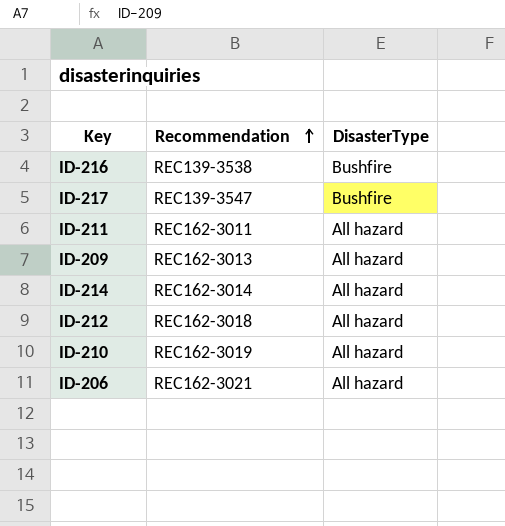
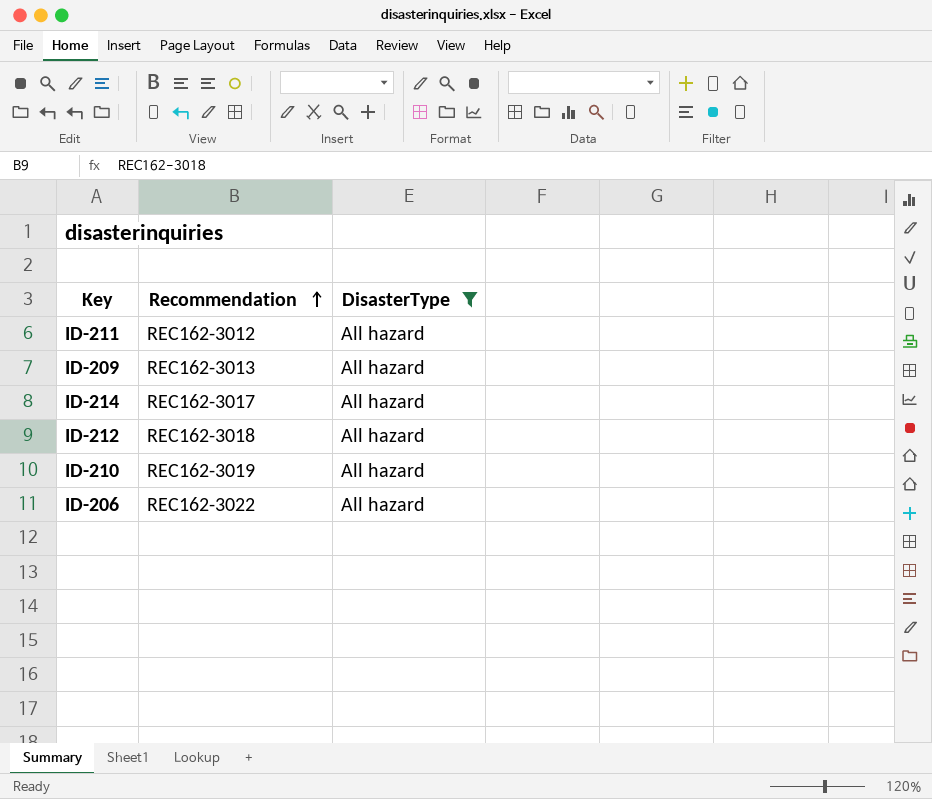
filter: none -> DisasterType = All hazard
ID-211 | Recommendation: REC162-3011 -> REC162-3012
ID-214 | Recommendation: REC162-3014 -> REC162-3017
ID-206 | Recommendation: REC162-3021 -> REC162-3022

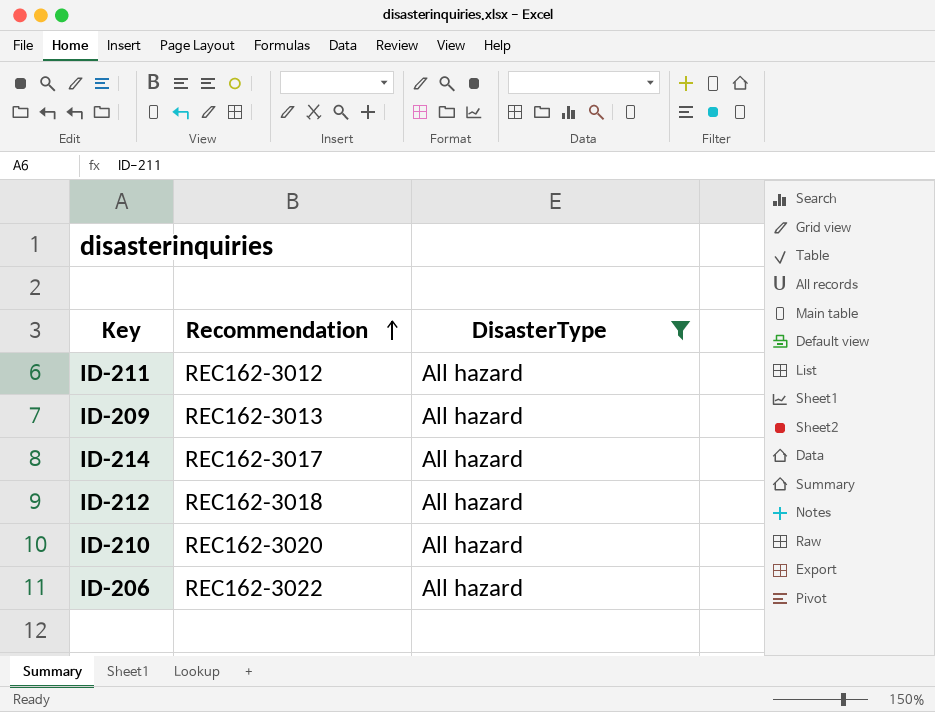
ID-210 | Recommendation: REC162-3019 -> REC162-3020

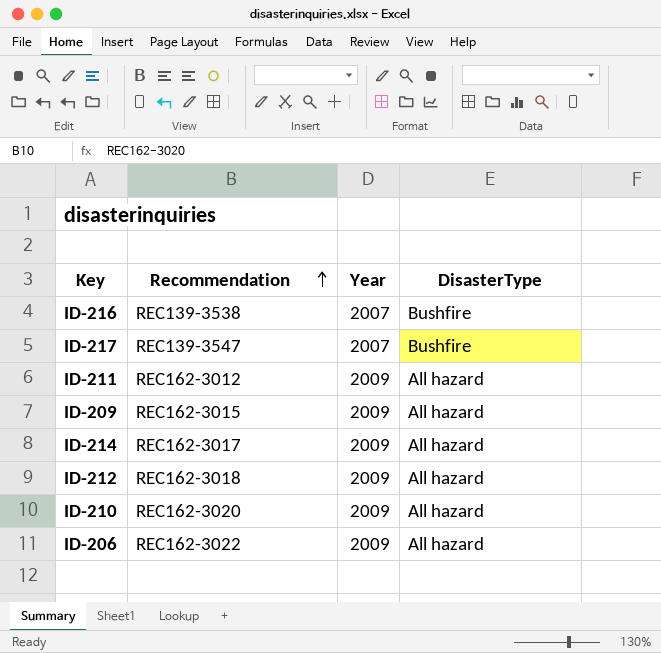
filter: DisasterType = All hazard -> none
column Year | position: none -> 3
ID-209 | Recommendation: REC162-3013 -> REC162-3015

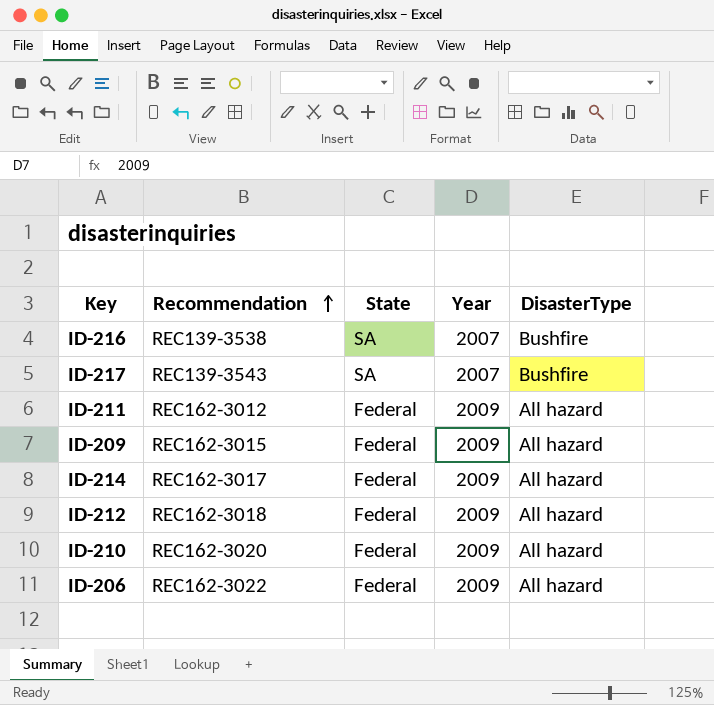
column State | position: none -> 3
ID-217 | Recommendation: REC139-3547 -> REC139-3543

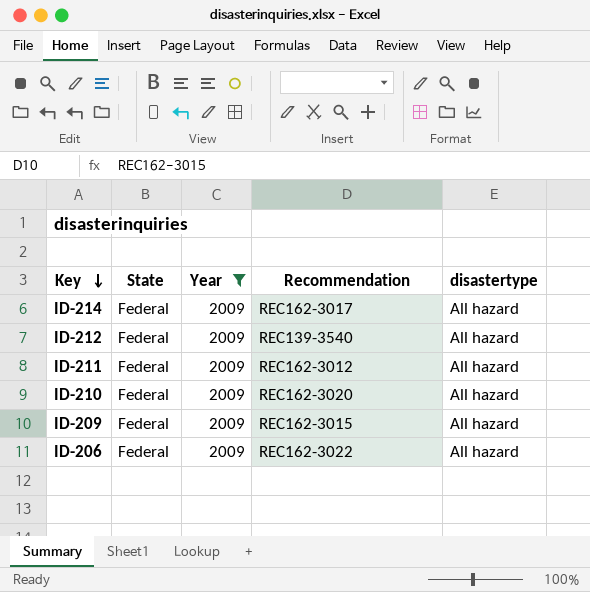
filter: none -> Year = 2009
row order: Recommendation ascending -> Key descending
column Recommendation | position: 2 -> 4
column name: DisasterType -> disastertype
ID-212 | Recommendation: REC162-3018 -> REC139-3540

